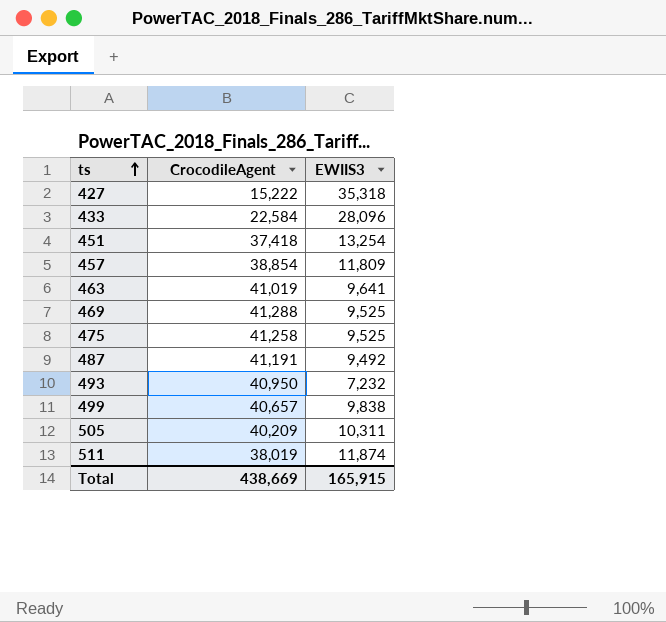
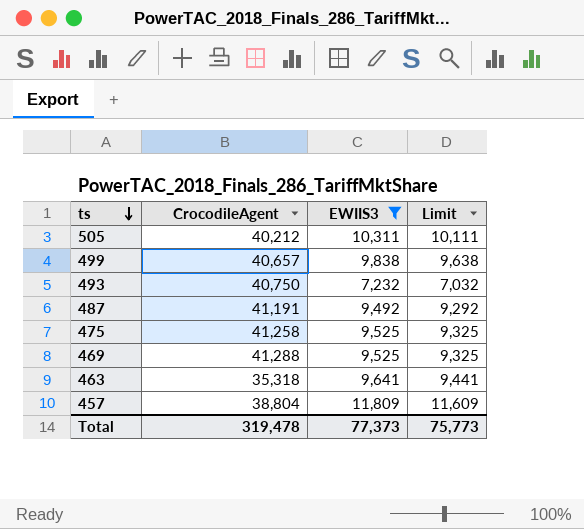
filter: none -> EWIIS3 <= 11,809
row order: ts ascending -> ts descending
column Limit | formula: none -> [EWIIS3] - 200
505 | CrocodileAgent: 40,209 -> 40,212
493 | CrocodileAgent: 40,950 -> 40,750
463 | CrocodileAgent: 41,019 -> 35,318
457 | CrocodileAgent: 38,854 -> 38,804
Total | CrocodileAgent: 438,669 -> 319,478
Total | EWIIS3: 165,915 -> 77,373

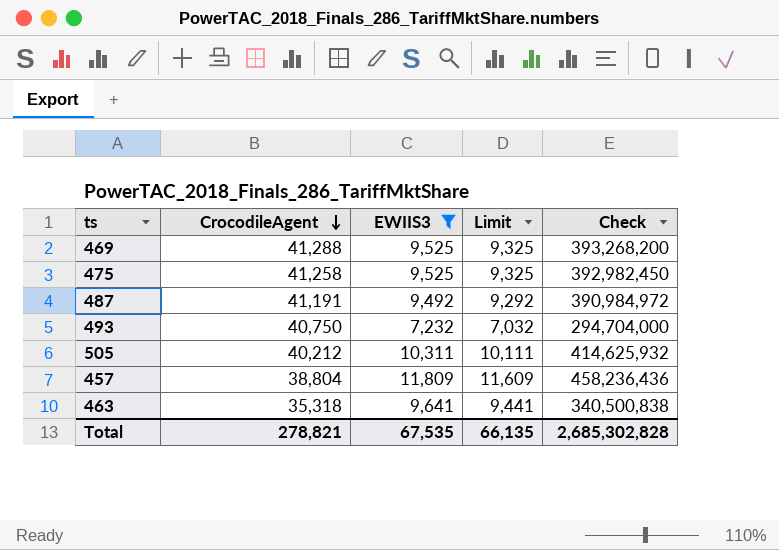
row order: ts descending -> CrocodileAgent descending
column Check | formula: none -> [CrocodileAgent] * [EWIIS3]
row 499: 40,657 | 9,838 | 9,638 -> none
Total | CrocodileAgent: 319,478 -> 278,821
Total | EWIIS3: 77,373 -> 67,535
Total | Limit: 75,773 -> 66,135

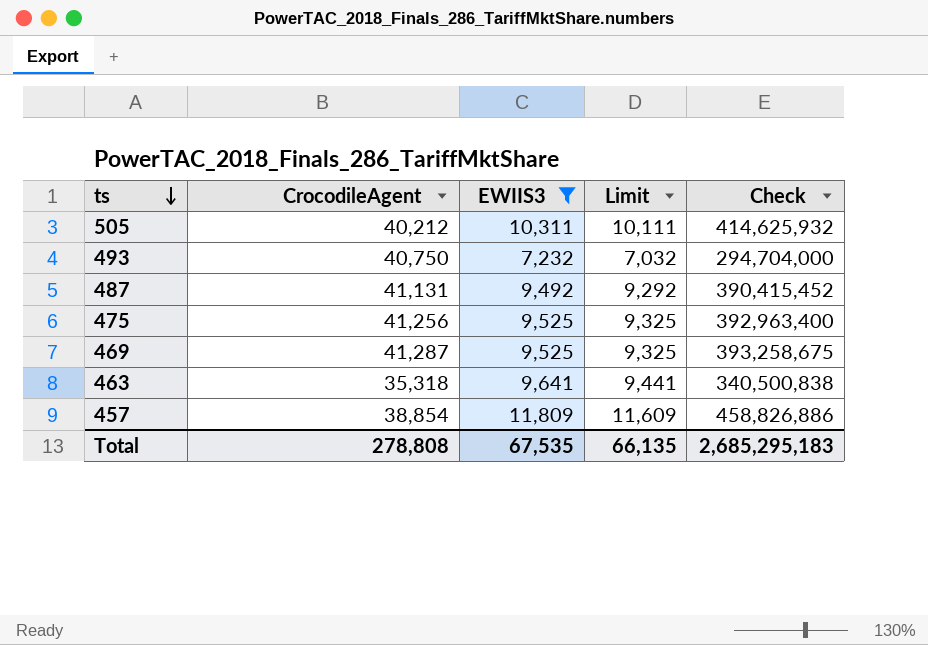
row order: CrocodileAgent descending -> ts descending
487 | CrocodileAgent: 41,191 -> 41,131
487 | Check: 390,984,972 -> 390,415,452
475 | CrocodileAgent: 41,258 -> 41,256
475 | Check: 392,982,450 -> 392,963,400
469 | CrocodileAgent: 41,288 -> 41,287
469 | Check: 393,268,200 -> 393,258,675
457 | CrocodileAgent: 38,804 -> 38,854
457 | Check: 458,236,436 -> 458,826,886
Total | CrocodileAgent: 278,821 -> 278,808
Total | Check: 2,685,302,828 -> 2,685,295,183

